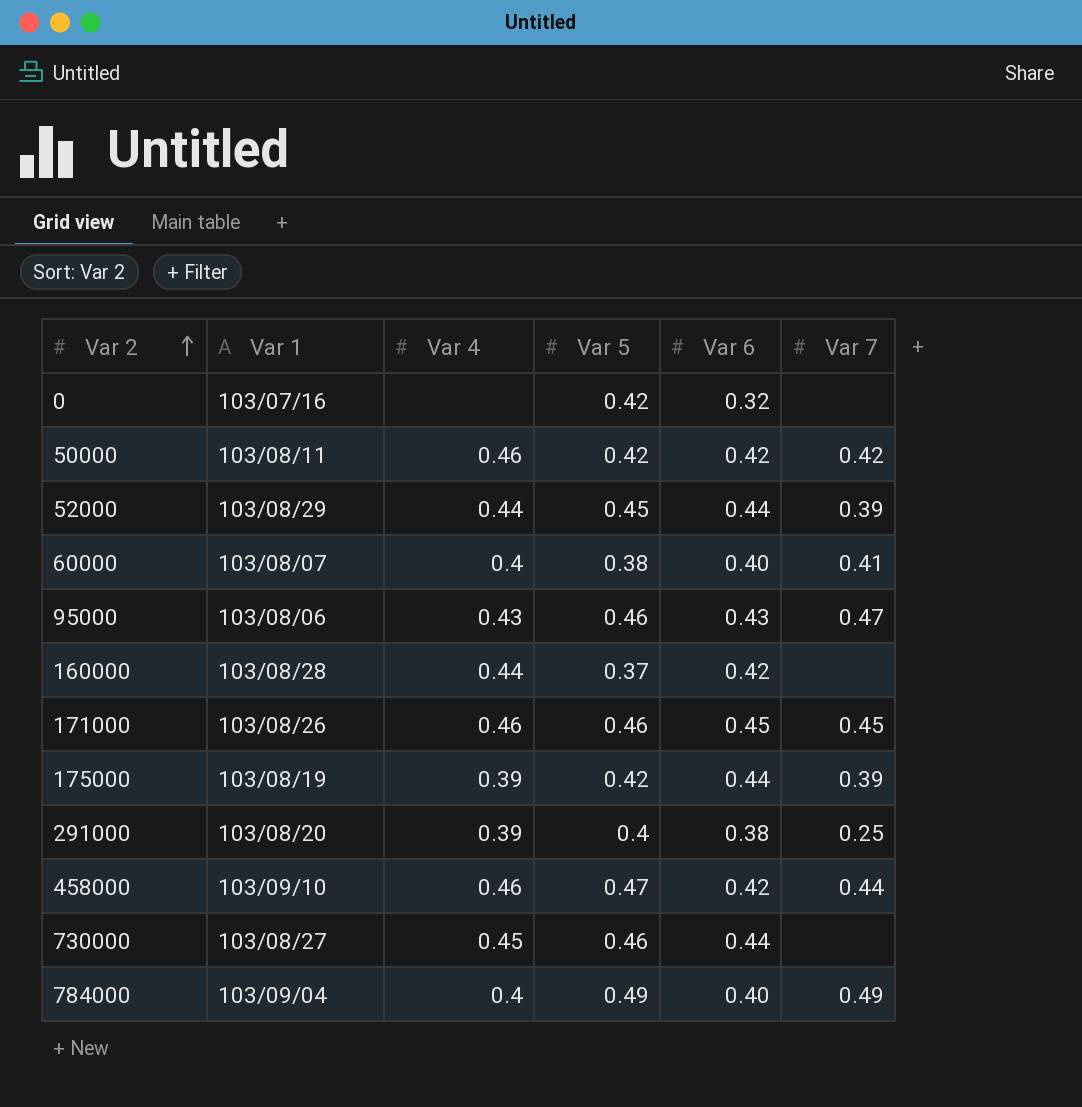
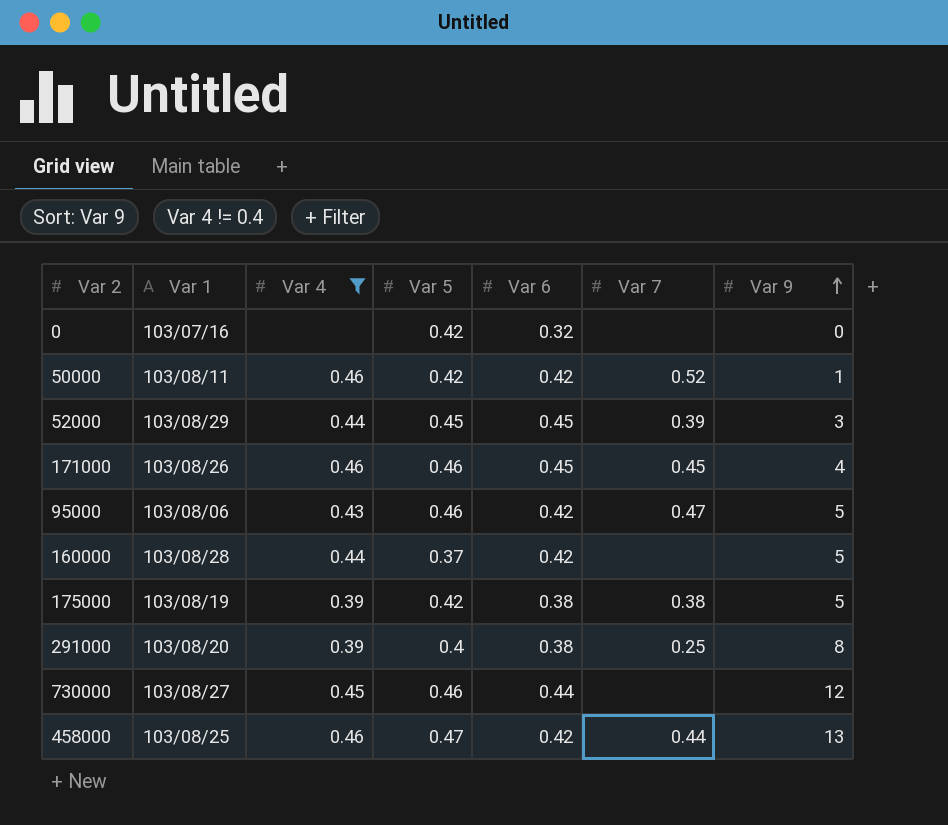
filter: none -> Var 4 != 0.4
row order: Var 2 ascending -> Var 9 ascending
column Var 9 | position: none -> 7
50000 | Var 7: 0.42 -> 0.52
52000 | Var 6: 0.44 -> 0.45
95000 | Var 6: 0.43 -> 0.42
175000 | Var 6: 0.44 -> 0.38
175000 | Var 7: 0.39 -> 0.38
458000 | Var 1: 103/09/10 -> 103/08/25

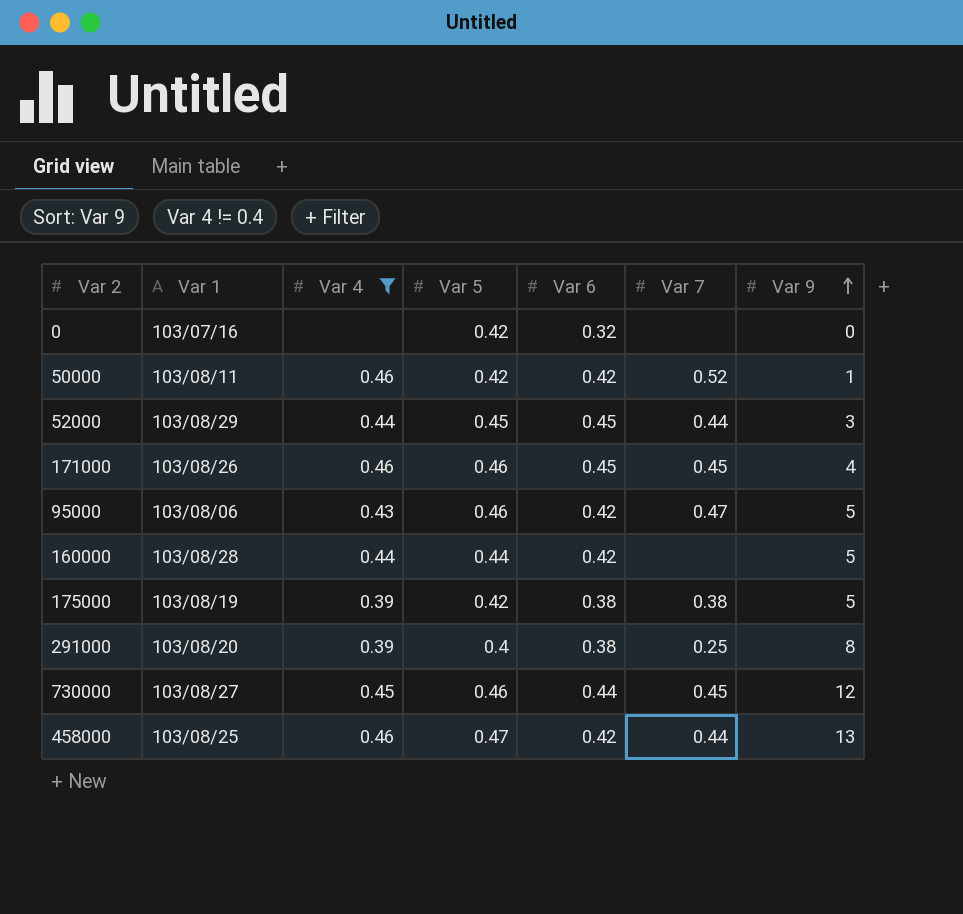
52000 | Var 7: 0.39 -> 0.44
160000 | Var 5: 0.37 -> 0.44
730000 | Var 7: none -> 0.45

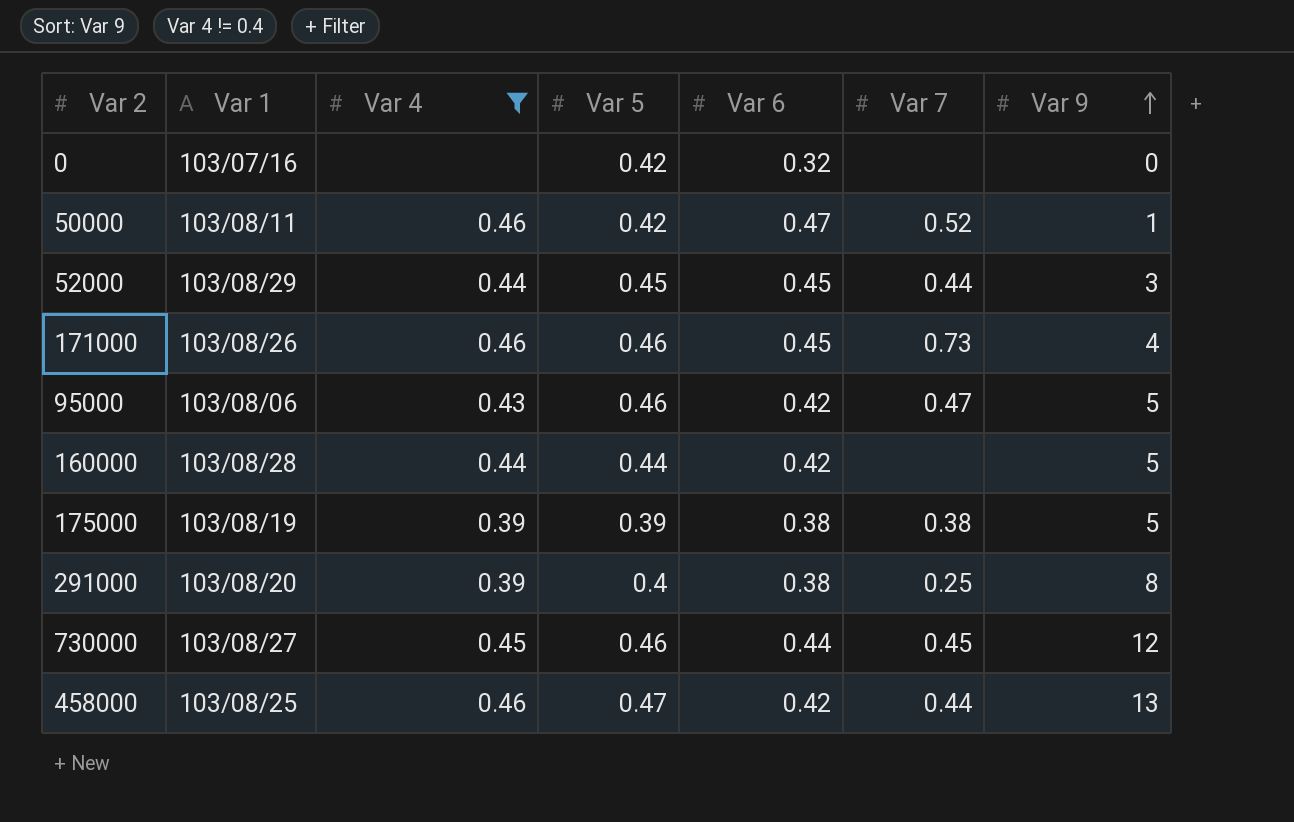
50000 | Var 6: 0.42 -> 0.47
171000 | Var 7: 0.45 -> 0.73
175000 | Var 5: 0.42 -> 0.39

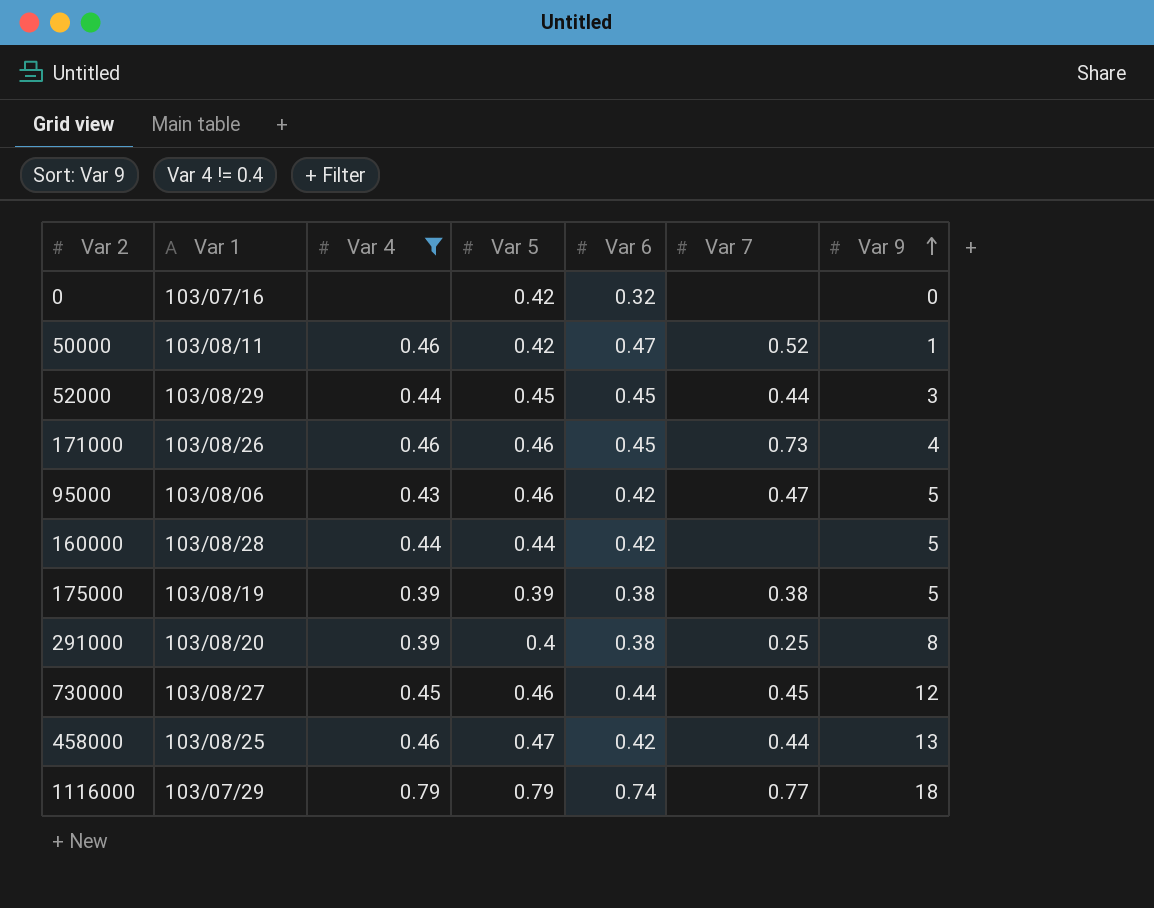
row 1116000: none -> 103/07/29 | 0.79 | 0.79 | 0.74 | 0.77 | 18

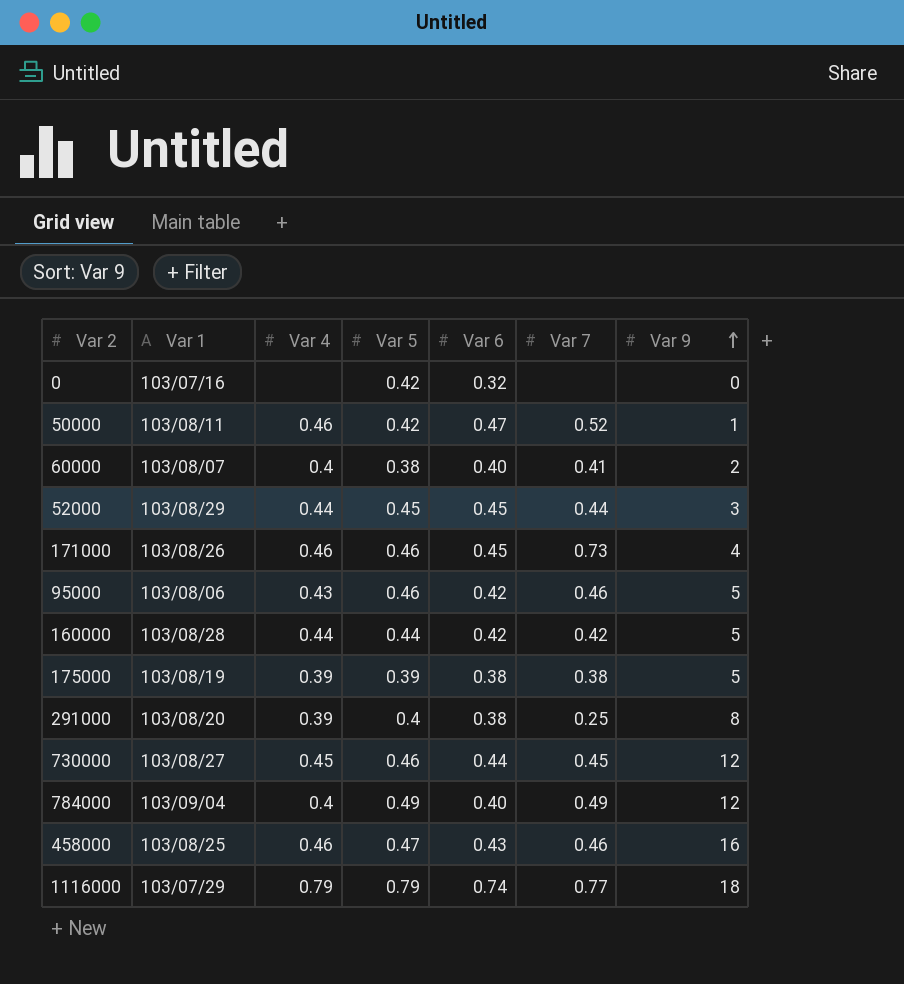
filter: Var 4 != 0.4 -> none
95000 | Var 7: 0.47 -> 0.46
160000 | Var 7: none -> 0.42
458000 | Var 6: 0.42 -> 0.43
458000 | Var 7: 0.44 -> 0.46
458000 | Var 9: 13 -> 16

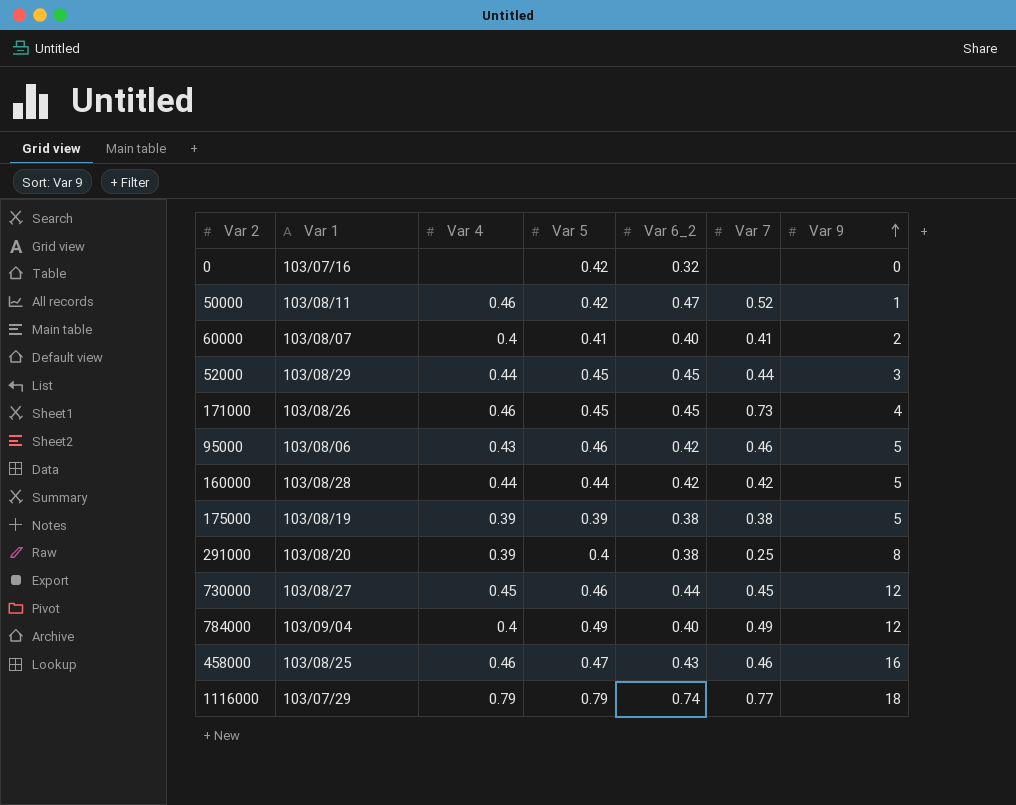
column name: Var 6 -> Var 6_2
60000 | Var 5: 0.38 -> 0.41
171000 | Var 5: 0.46 -> 0.45

